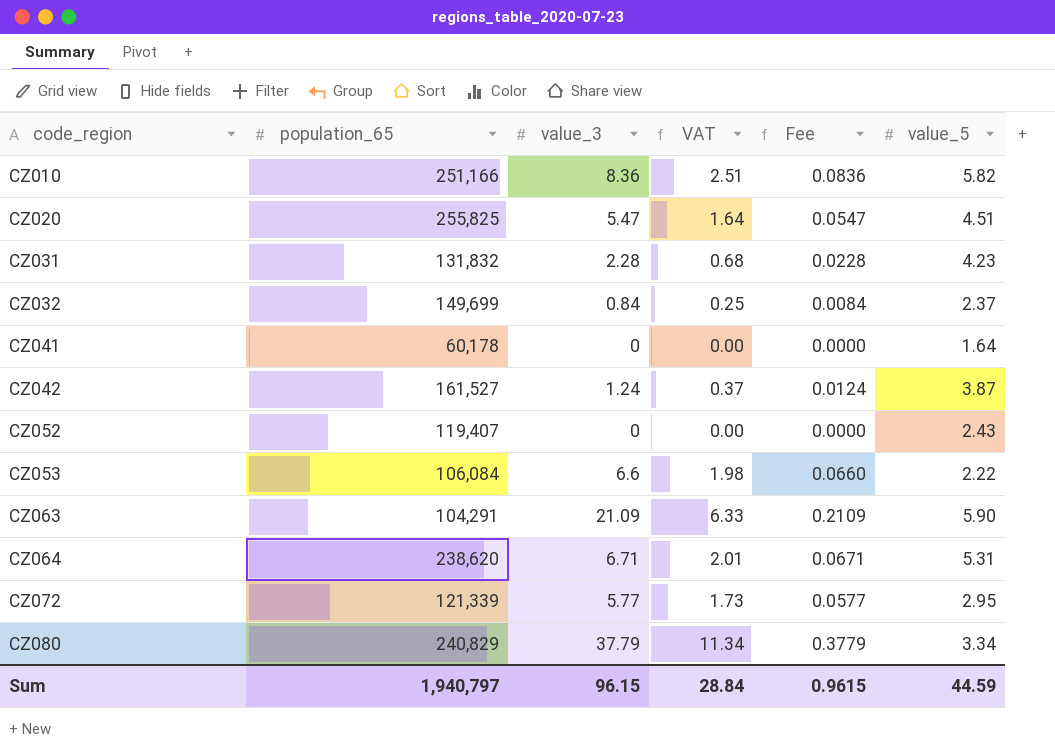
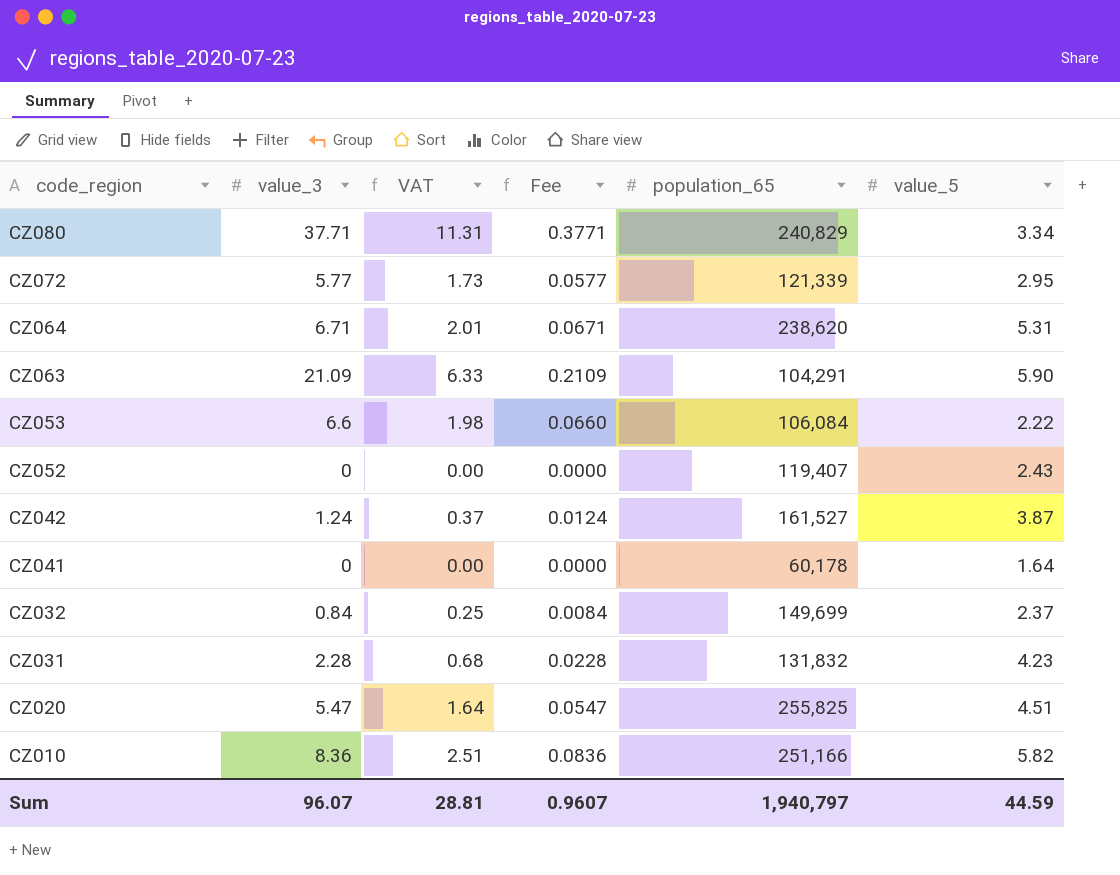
row order: code_region ascending -> code_region descending
column population_65 | position: 2 -> 5
CZ080 | value_3: 37.79 -> 37.71
CZ080 | VAT: 11.34 -> 11.31
CZ080 | Fee: 0.3779 -> 0.3771
Sum | value_3: 96.15 -> 96.07
Sum | VAT: 28.84 -> 28.81
Sum | Fee: 0.9615 -> 0.9607

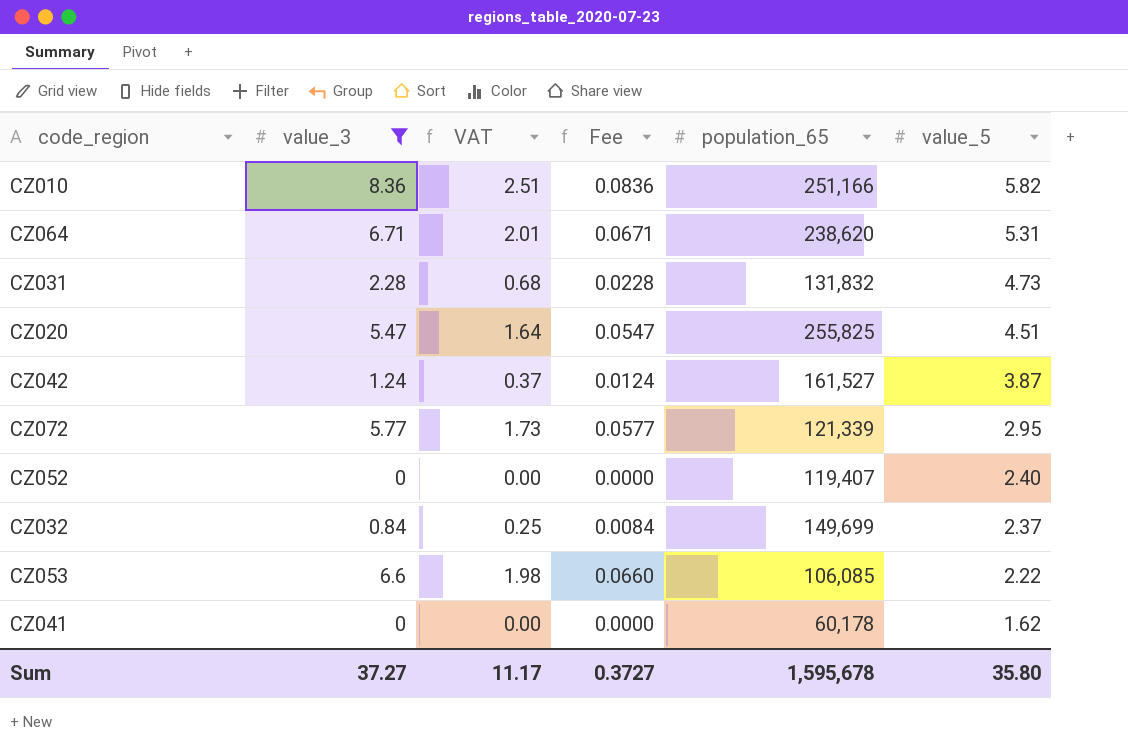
filter: none -> value_3 <= 8.36
row order: code_region descending -> value_5 descending
CZ031 | value_5: 4.23 -> 4.73
CZ052 | value_5: 2.43 -> 2.40
CZ053 | population_65: 106,084 -> 106,085
CZ041 | value_5: 1.64 -> 1.62
Sum | value_3: 96.07 -> 37.27
Sum | VAT: 28.81 -> 11.17
Sum | Fee: 0.9607 -> 0.3727
Sum | population_65: 1,940,797 -> 1,595,678
Sum | value_5: 44.59 -> 35.80

